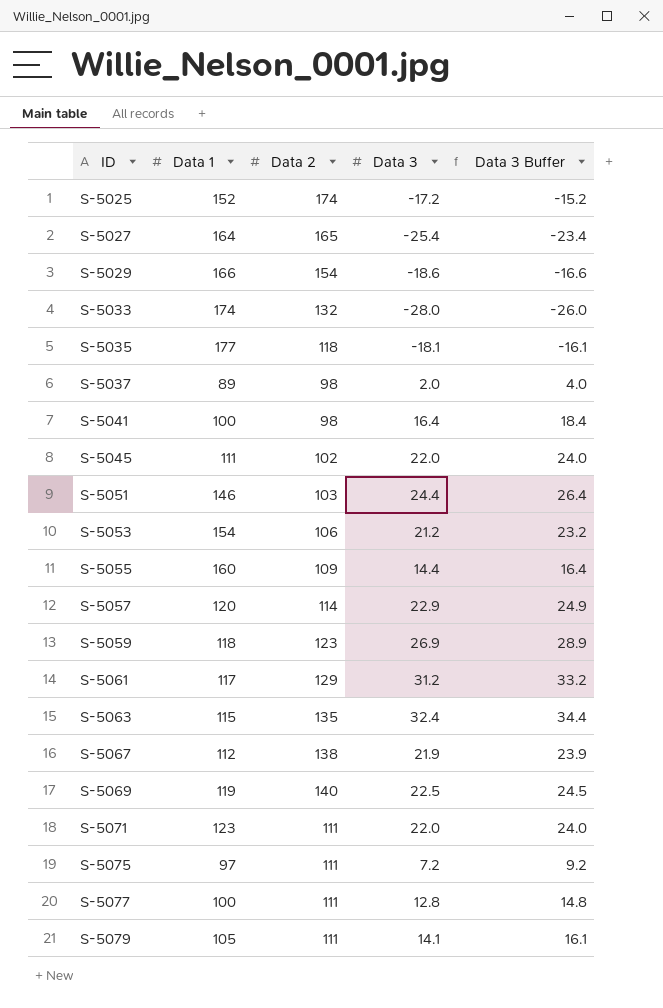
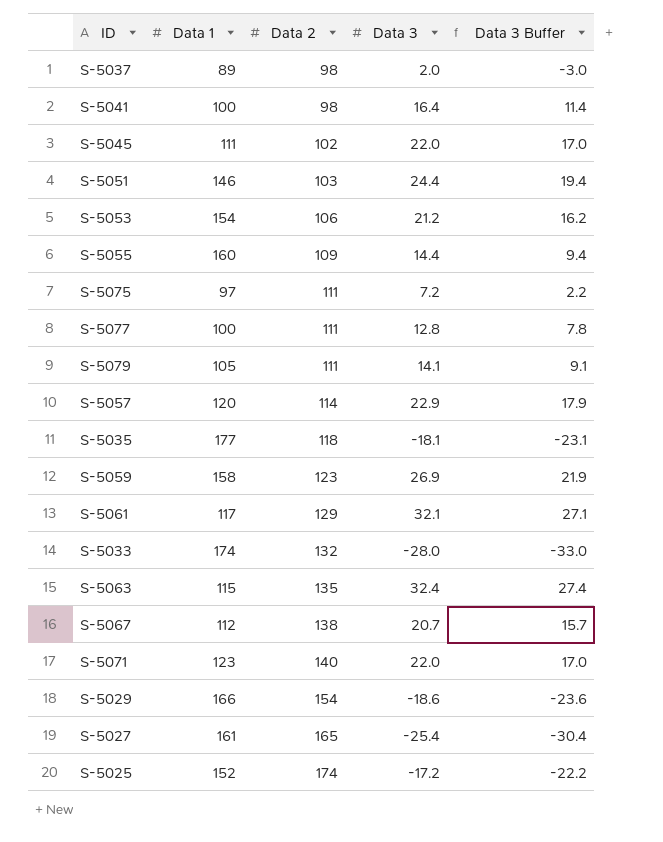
row order: ID ascending -> Data 2 ascending
column Data 3 Buffer | formula: [Data 3] + 2 -> [Data 3] - 5
row S-5069: 119 | 140 | 22.5 | 24.5 -> none
S-5059 | Data 1: 118 -> 158
S-5061 | Data 3: 31.2 -> 32.1
S-5067 | Data 3: 21.9 -> 20.7
S-5071 | Data 2: 111 -> 140
S-5027 | Data 1: 164 -> 161

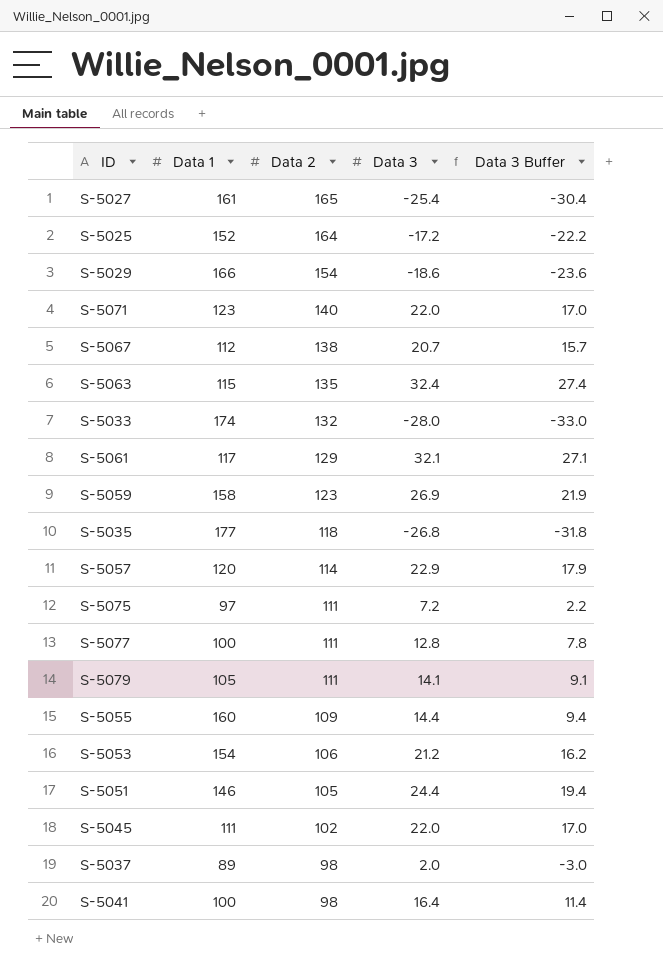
row order: Data 2 ascending -> Data 2 descending
S-5025 | Data 2: 174 -> 164
S-5035 | Data 3: -18.1 -> -26.8
S-5035 | Data 3 Buffer: -23.1 -> -31.8
S-5051 | Data 2: 103 -> 105

